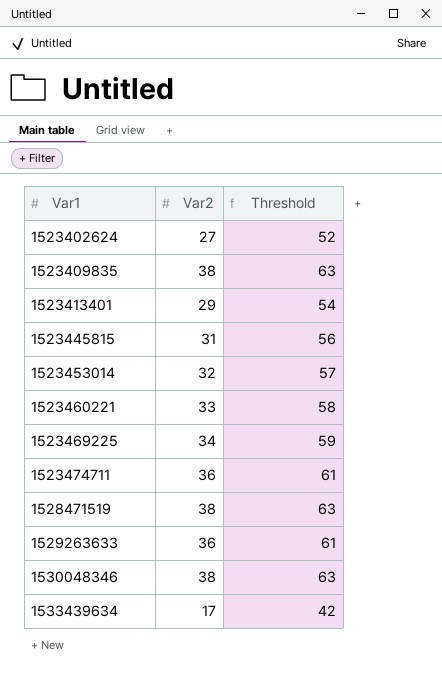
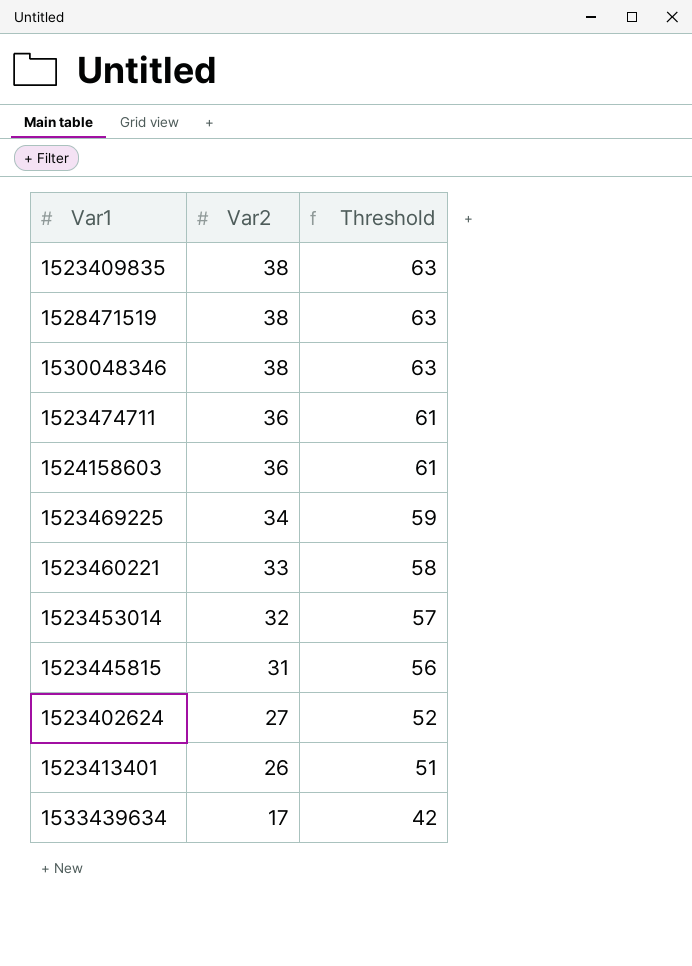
row order: Var1 ascending -> Var2 descending
row 1529263633: 36 | 61 -> none
row 1524158603: none -> 36 | 61
1523413401 | Var2: 29 -> 26
1523413401 | Threshold: 54 -> 51

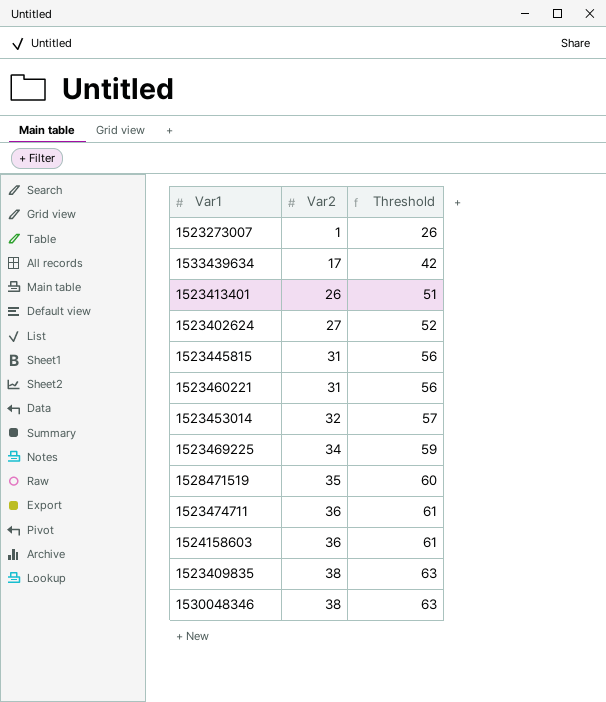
row order: Var2 descending -> Var2 ascending
row 1523273007: none -> 1 | 26
1523460221 | Var2: 33 -> 31
1523460221 | Threshold: 58 -> 56
1528471519 | Var2: 38 -> 35
1528471519 | Threshold: 63 -> 60

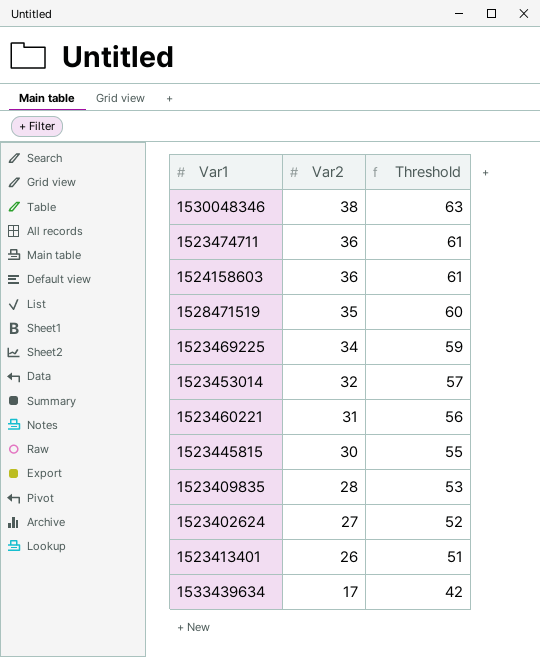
row order: Var2 ascending -> Var2 descending
row 1523273007: 1 | 26 -> none
1523445815 | Var2: 31 -> 30
1523445815 | Threshold: 56 -> 55
1523409835 | Var2: 38 -> 28
1523409835 | Threshold: 63 -> 53

